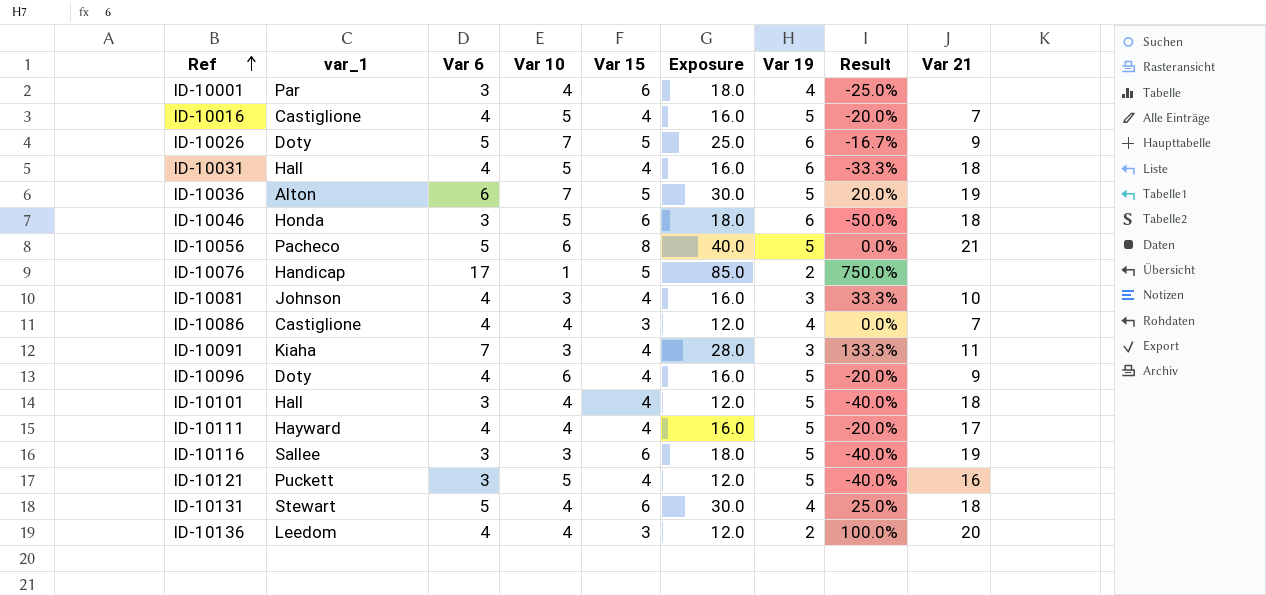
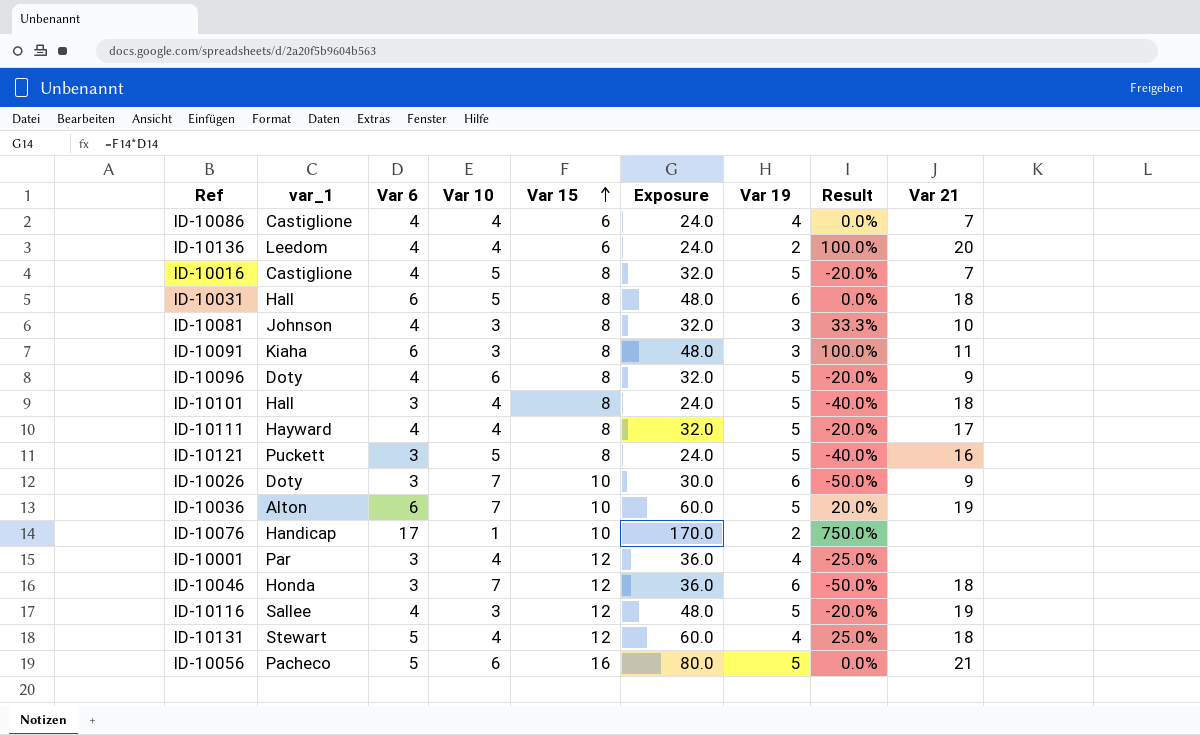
row order: Ref ascending -> Var 15 ascending
ID-10086 | Var 15: 3 -> 6
ID-10086 | Exposure: 12.0 -> 24.0
ID-10136 | Var 15: 3 -> 6
ID-10136 | Exposure: 12.0 -> 24.0
ID-10016 | Var 15: 4 -> 8
ID-10016 | Exposure: 16.0 -> 32.0
ID-10031 | Var 6: 4 -> 6
ID-10031 | Var 15: 4 -> 8
ID-10031 | Exposure: 16.0 -> 48.0
ID-10031 | Result: -33.3% -> 0.0%
ID-10081 | Var 15: 4 -> 8
ID-10081 | Exposure: 16.0 -> 32.0
ID-10091 | Var 6: 7 -> 6
ID-10091 | Var 15: 4 -> 8
ID-10091 | Exposure: 28.0 -> 48.0
ID-10091 | Result: 133.3% -> 100.0%
ID-10096 | Var 15: 4 -> 8
ID-10096 | Exposure: 16.0 -> 32.0
ID-10101 | Var 15: 4 -> 8
ID-10101 | Exposure: 12.0 -> 24.0
ID-10111 | Var 15: 4 -> 8
ID-10111 | Exposure: 16.0 -> 32.0
ID-10121 | Var 15: 4 -> 8
ID-10121 | Exposure: 12.0 -> 24.0
ID-10026 | Var 6: 5 -> 3
ID-10026 | Var 15: 5 -> 10
ID-10026 | Exposure: 25.0 -> 30.0
ID-10026 | Result: -16.7% -> -50.0%
ID-10036 | Var 15: 5 -> 10
ID-10036 | Exposure: 30.0 -> 60.0
ID-10076 | Var 15: 5 -> 10
ID-10076 | Exposure: 85.0 -> 170.0
ID-10001 | Var 15: 6 -> 12
ID-10001 | Exposure: 18.0 -> 36.0
ID-10046 | Var 10: 5 -> 7
ID-10046 | Var 15: 6 -> 12
ID-10046 | Exposure: 18.0 -> 36.0
ID-10116 | Var 6: 3 -> 4
ID-10116 | Var 15: 6 -> 12
ID-10116 | Exposure: 18.0 -> 48.0
ID-10116 | Result: -40.0% -> -20.0%
ID-10131 | Var 15: 6 -> 12
ID-10131 | Exposure: 30.0 -> 60.0
ID-10056 | Var 15: 8 -> 16
ID-10056 | Exposure: 40.0 -> 80.0

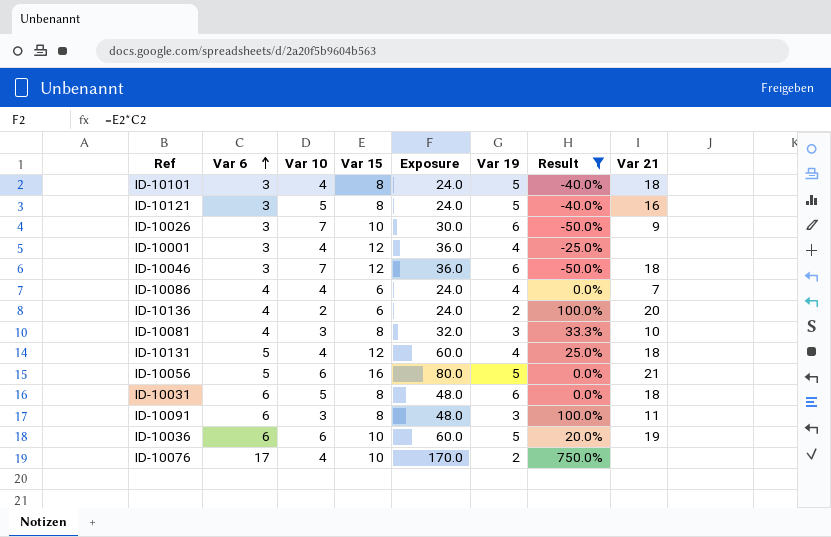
filter: none -> Result != -20.0%
row order: Var 15 ascending -> Var 6 ascending
column var_1 | position: 2 -> none
ID-10136 | Var 10: 4 -> 2
ID-10036 | Var 10: 7 -> 6
ID-10076 | Var 10: 1 -> 4

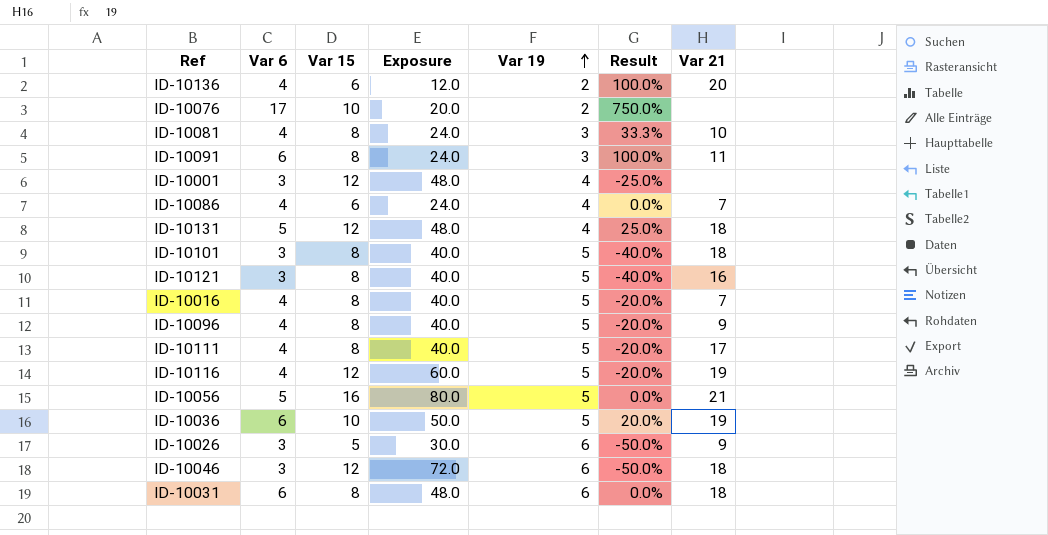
filter: Result != -20.0% -> none
row order: Var 6 ascending -> Var 19 ascending
column Var 10 | position: 3 -> none
column Exposure | formula: [Var 6] * [Var 15] -> [Var 15] * [Var 19]
ID-10026 | Var 15: 10 -> 5

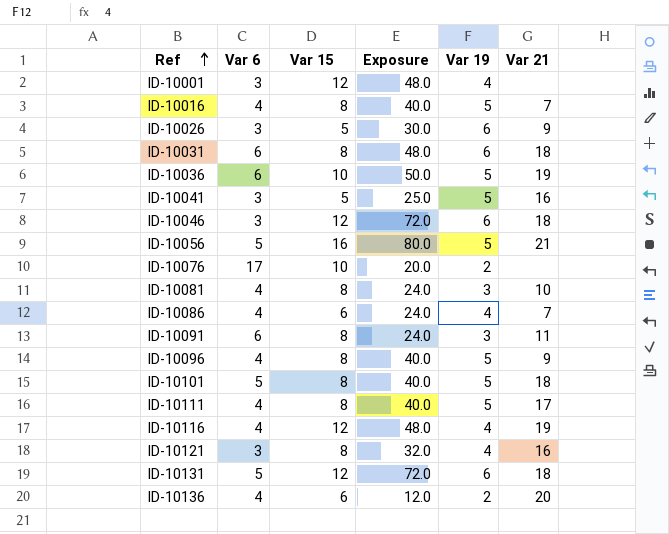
row order: Var 19 ascending -> Ref ascending
column Result | formula: ([Var 6] - [Var 19]) / [Var 19] -> none
row ID-10041: none -> 3 | 5 | 25.0 | 5 | 16
ID-10101 | Var 6: 3 -> 5
ID-10116 | Exposure: 60.0 -> 48.0
ID-10116 | Var 19: 5 -> 4
ID-10121 | Exposure: 40.0 -> 32.0
ID-10121 | Var 19: 5 -> 4
ID-10131 | Exposure: 48.0 -> 72.0
ID-10131 | Var 19: 4 -> 6

